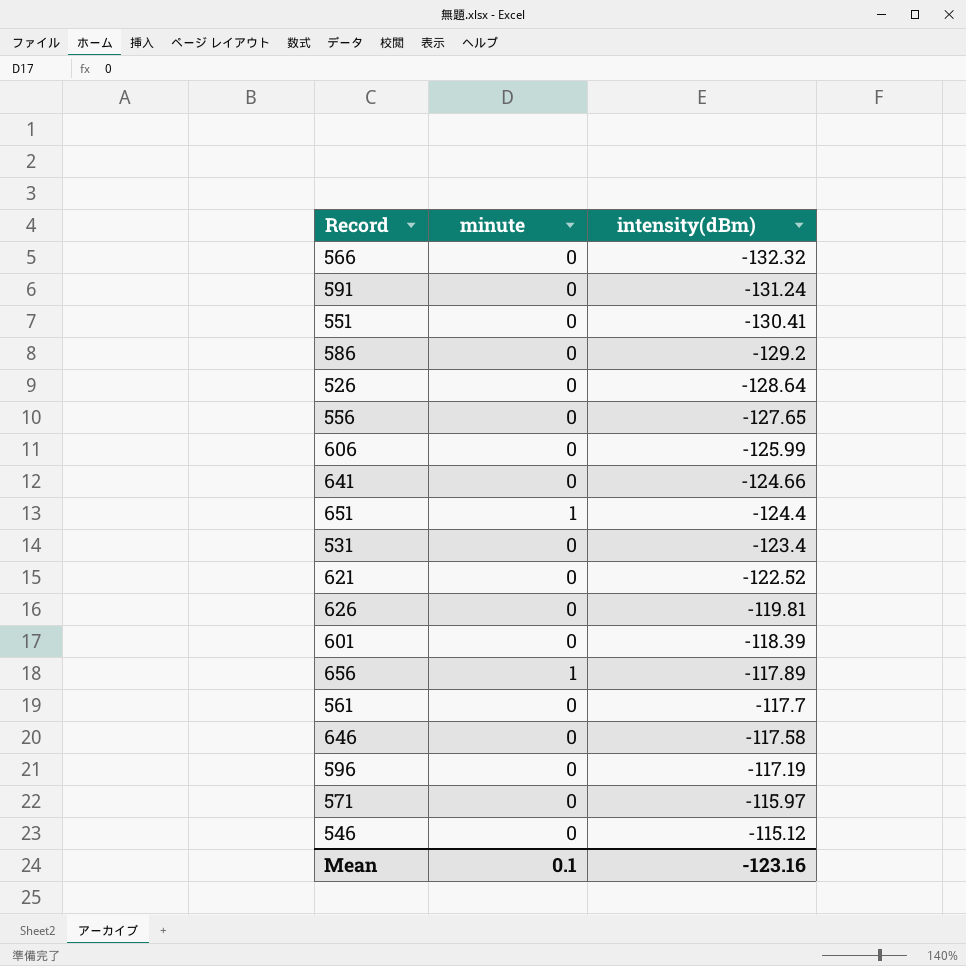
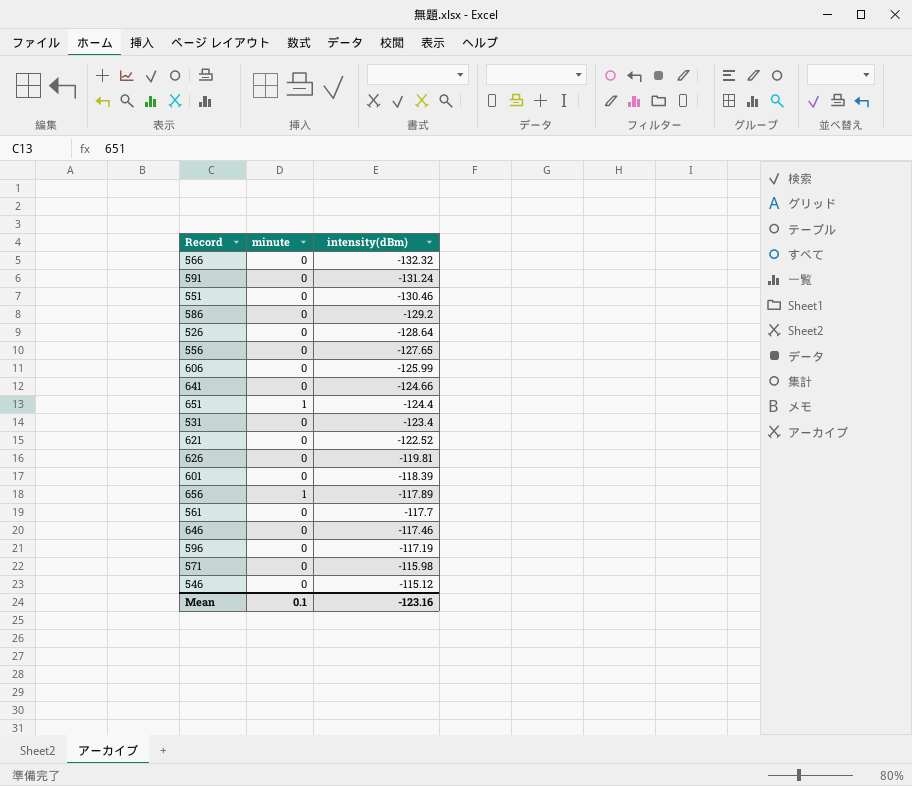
551 | intensity(dBm): -130.41 -> -130.46
646 | intensity(dBm): -117.58 -> -117.46
571 | intensity(dBm): -115.97 -> -115.98

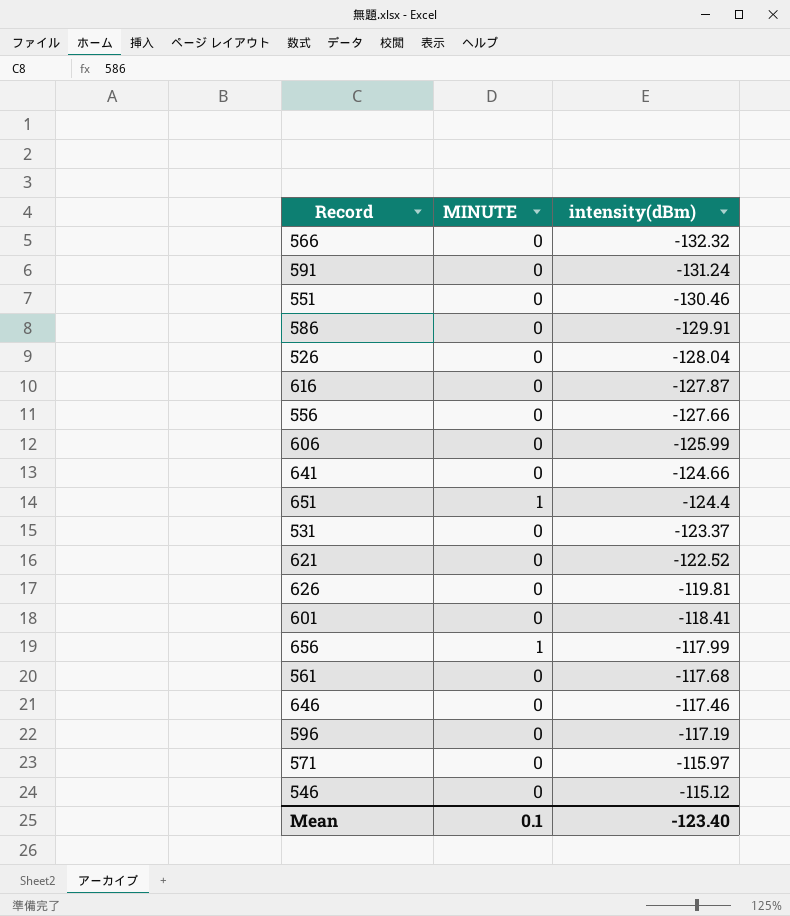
column name: minute -> MINUTE
586 | intensity(dBm): -129.2 -> -129.91
526 | intensity(dBm): -128.64 -> -128.04
row 616: none -> 0 | -127.87
556 | intensity(dBm): -127.65 -> -127.66
531 | intensity(dBm): -123.4 -> -123.37
601 | intensity(dBm): -118.39 -> -118.41
656 | intensity(dBm): -117.89 -> -117.99
561 | intensity(dBm): -117.7 -> -117.68
571 | intensity(dBm): -115.98 -> -115.97
Mean | intensity(dBm): -123.16 -> -123.40

